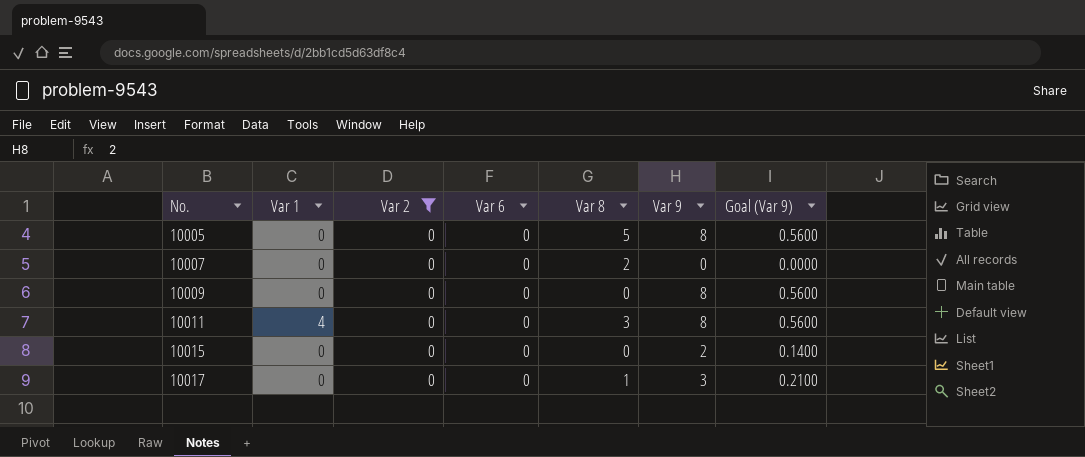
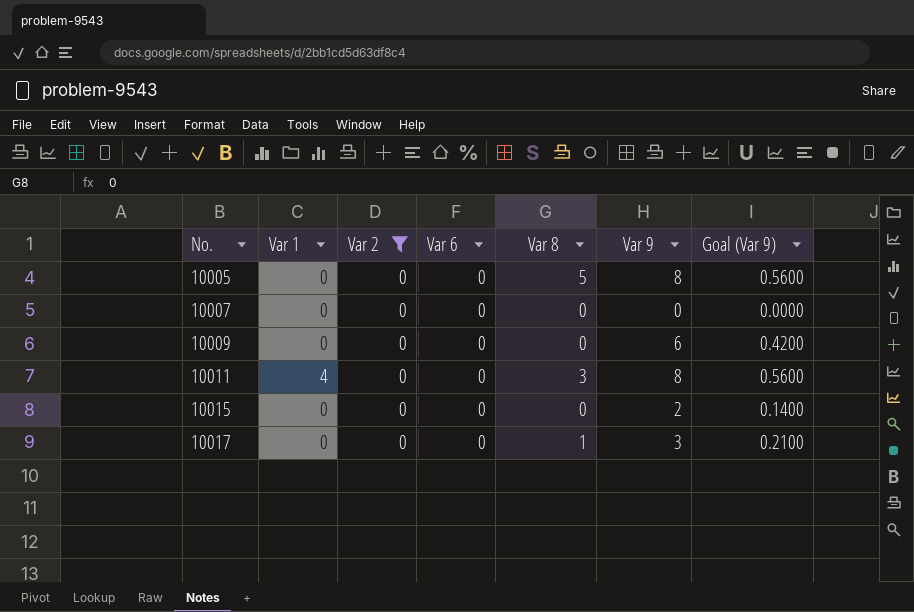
10007 | Var 8: 2 -> 0
10009 | Var 9: 8 -> 6
10009 | Goal (Var 9): 0.5600 -> 0.4200

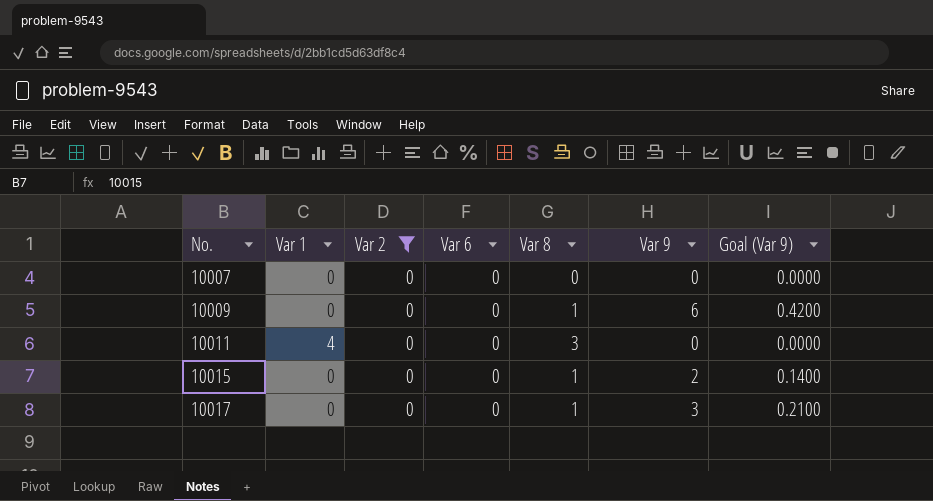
row 10005: 0 | 0 | 0 | 5 | 8 | 0.5600 -> none
10009 | Var 8: 0 -> 1
10011 | Var 9: 8 -> 0
10011 | Goal (Var 9): 0.5600 -> 0.0000
10015 | Var 8: 0 -> 1

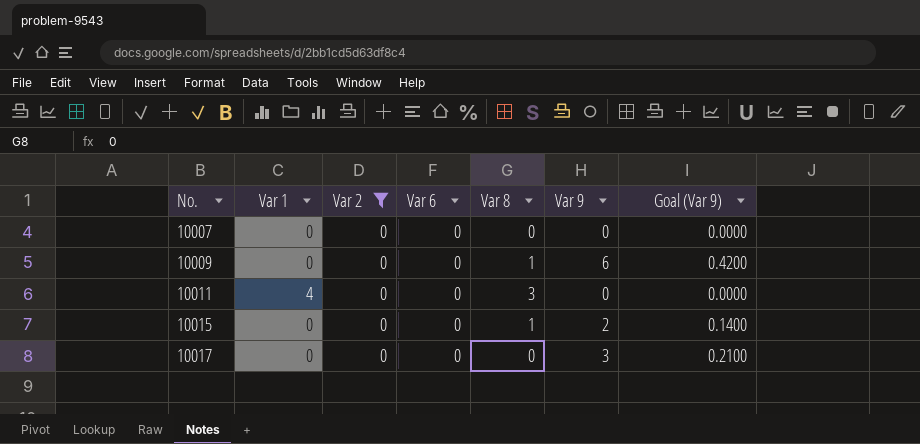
10017 | Var 8: 1 -> 0

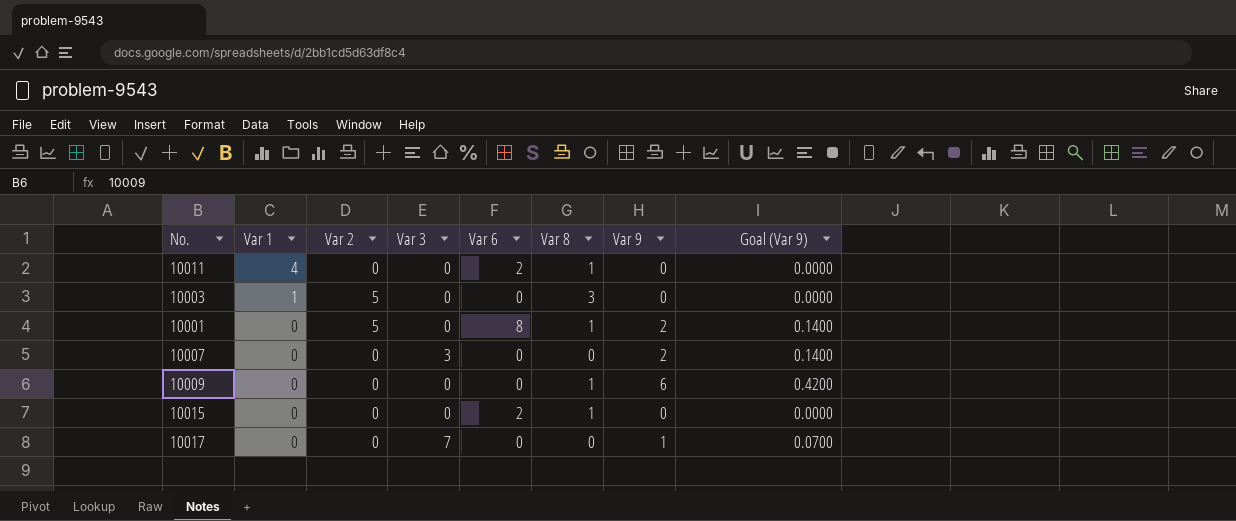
filter: Var 2 = 0 -> none
row order: No. ascending -> Var 1 descending
column Var 3 | position: none -> 4
10011 | Var 6: 0 -> 2
10011 | Var 8: 3 -> 1
10007 | Var 9: 0 -> 2
10007 | Goal (Var 9): 0.0000 -> 0.1400
10015 | Var 6: 0 -> 2
10015 | Var 9: 2 -> 0
10015 | Goal (Var 9): 0.1400 -> 0.0000
10017 | Var 9: 3 -> 1
10017 | Goal (Var 9): 0.2100 -> 0.0700

